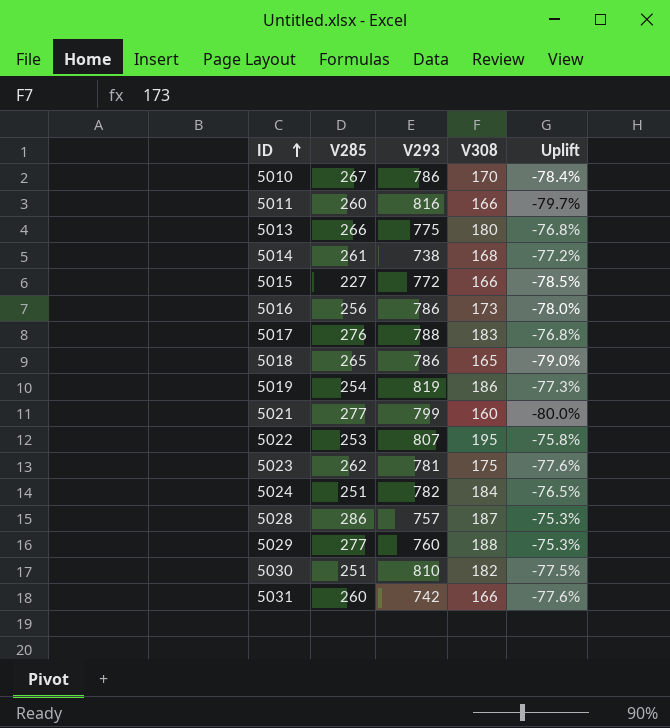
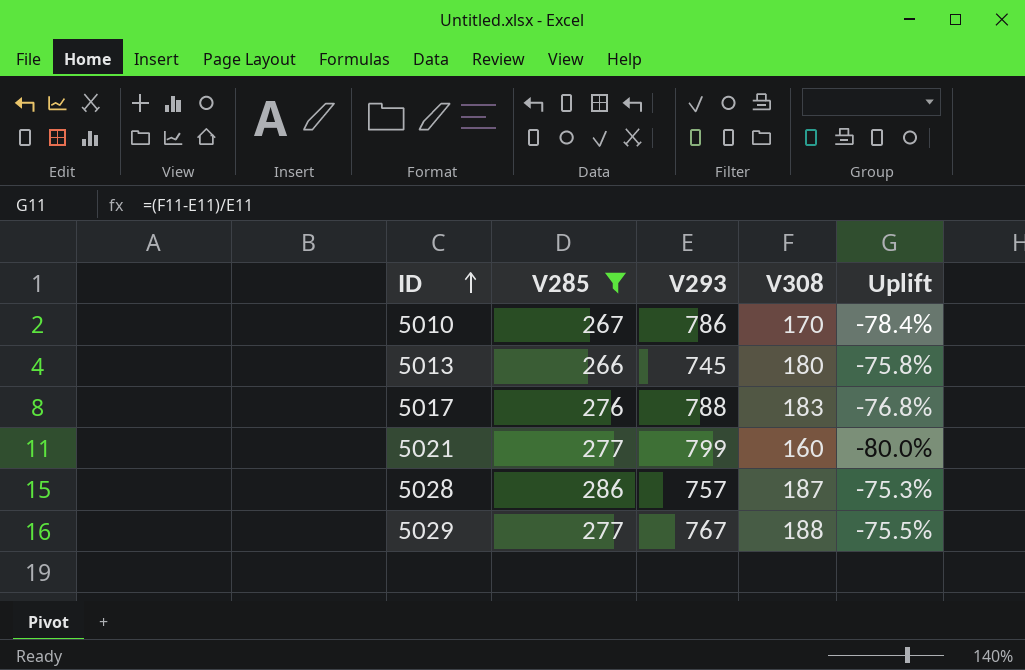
filter: none -> V285 >= 266
5013 | V293: 775 -> 745
5013 | Uplift: -76.8% -> -75.8%
5029 | V293: 760 -> 767
5029 | Uplift: -75.3% -> -75.5%

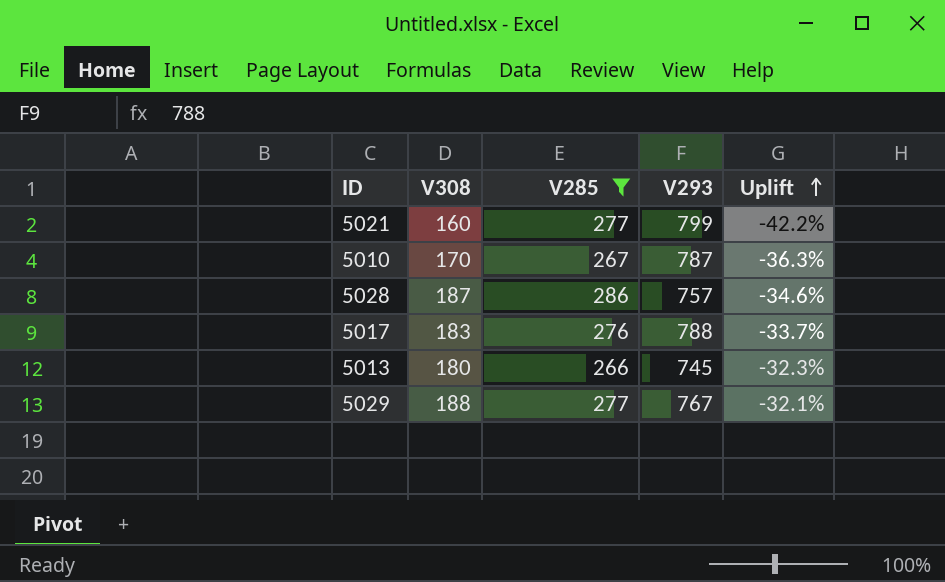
row order: ID ascending -> Uplift ascending
column V308 | position: 4 -> 2
column Uplift | formula: ([V308] - [V293]) / [V293] -> ([V308] - [V285]) / [V285]
5010 | V293: 786 -> 787

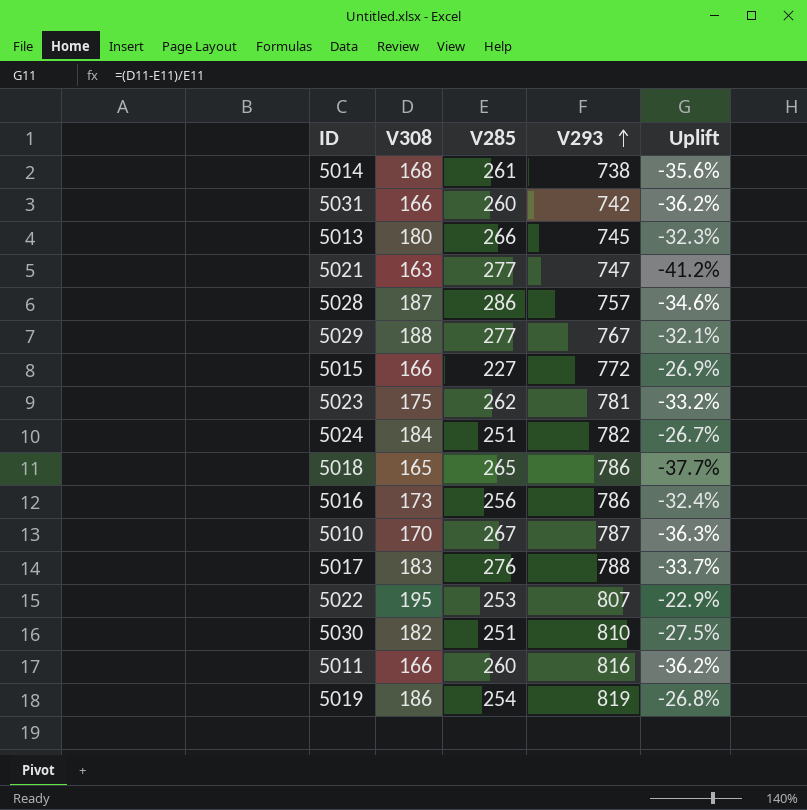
filter: V285 >= 266 -> none
row order: Uplift ascending -> V293 ascending
5021 | V308: 160 -> 163
5021 | V293: 799 -> 747
5021 | Uplift: -42.2% -> -41.2%

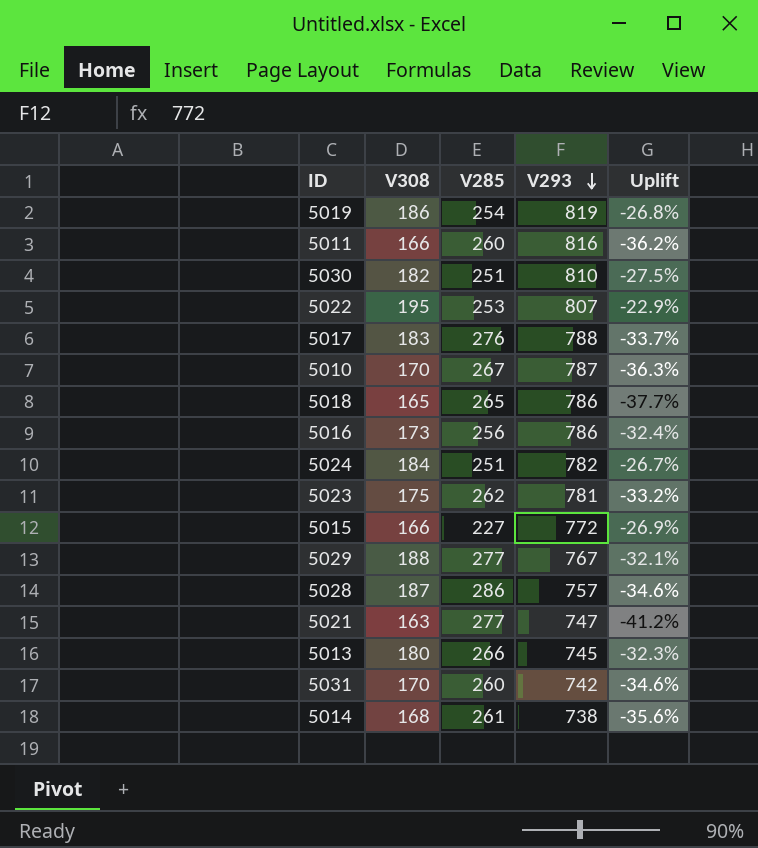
row order: V293 ascending -> V293 descending
5031 | V308: 166 -> 170
5031 | Uplift: -36.2% -> -34.6%

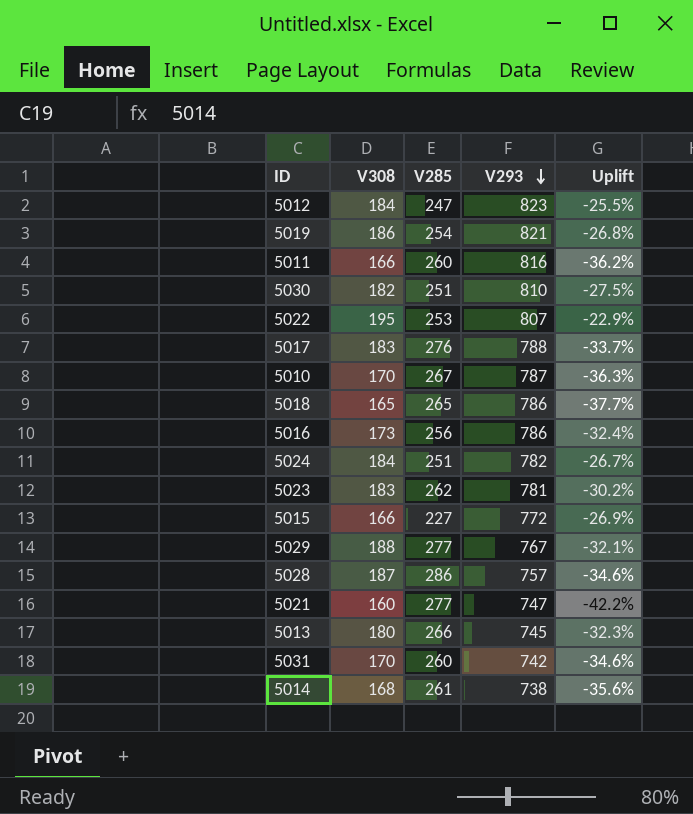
row 5012: none -> 184 | 247 | 823 | -25.5%
5019 | V293: 819 -> 821
5023 | V308: 175 -> 183
5023 | Uplift: -33.2% -> -30.2%
5021 | V308: 163 -> 160
5021 | Uplift: -41.2% -> -42.2%

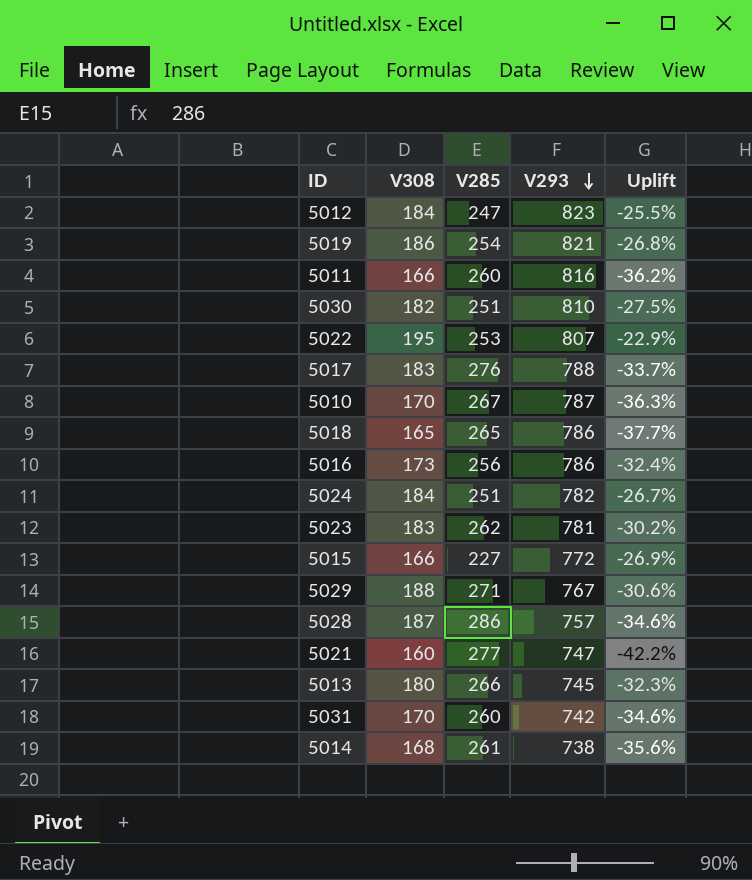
5029 | V285: 277 -> 271
5029 | Uplift: -32.1% -> -30.6%

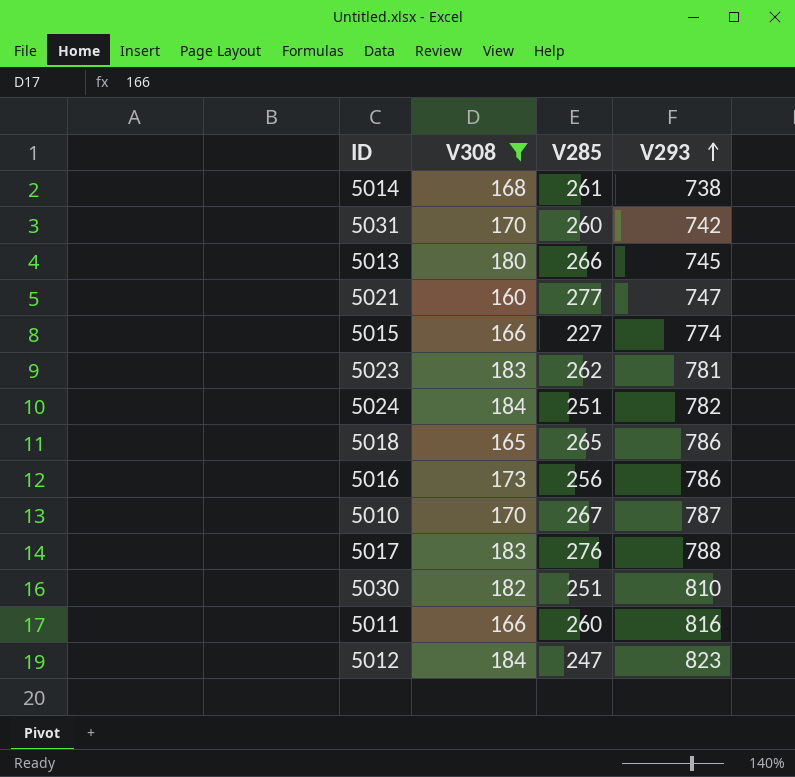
filter: none -> V308 <= 184
row order: V293 descending -> V293 ascending
column Uplift | formula: ([V308] - [V285]) / [V285] -> none
5015 | V293: 772 -> 774

